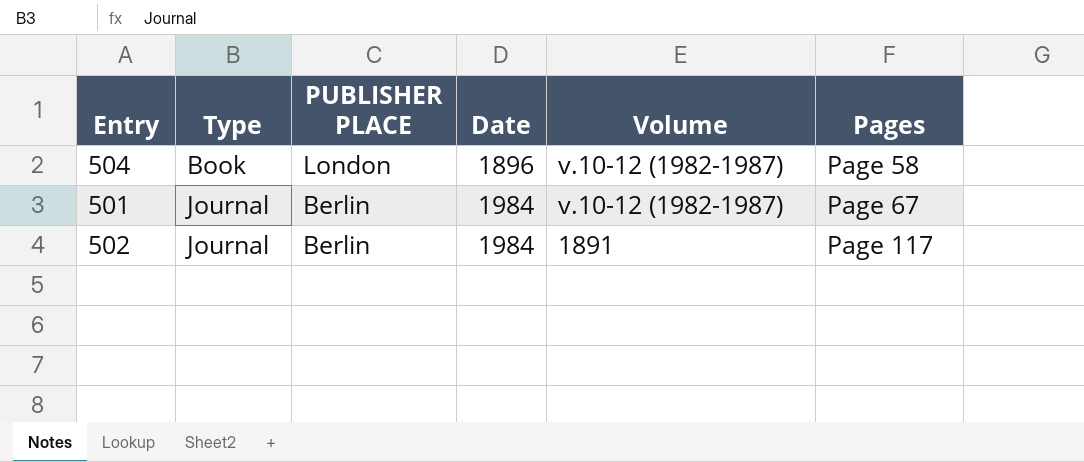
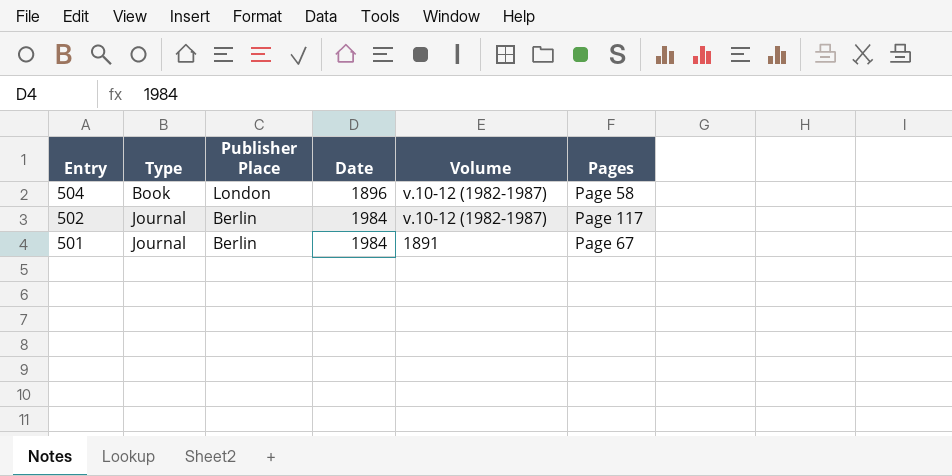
row order: Type ascending -> Entry descending
column name: PUBLISHER PLACE -> Publisher Place
502 | Volume: 1891 -> v.10-12 (1982-1987)
501 | Volume: v.10-12 (1982-1987) -> 1891

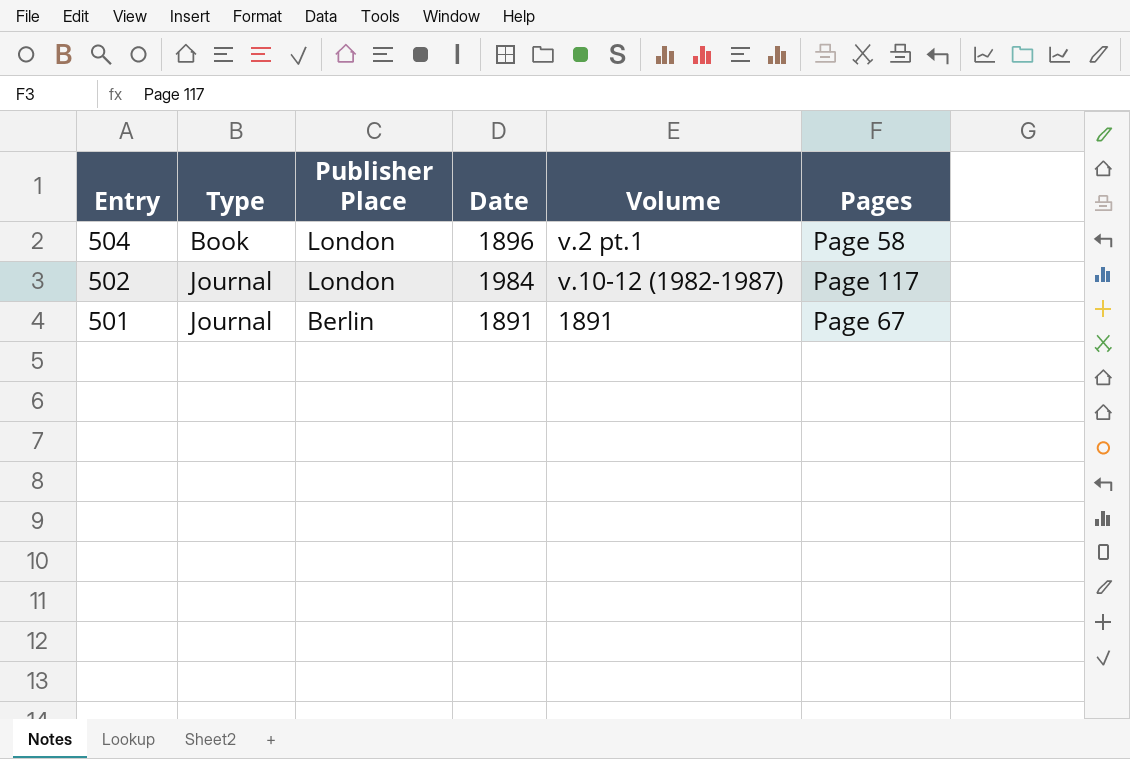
504 | Volume: v.10-12 (1982-1987) -> v.2 pt.1
502 | Publisher Place: Berlin -> London
501 | Date: 1984 -> 1891

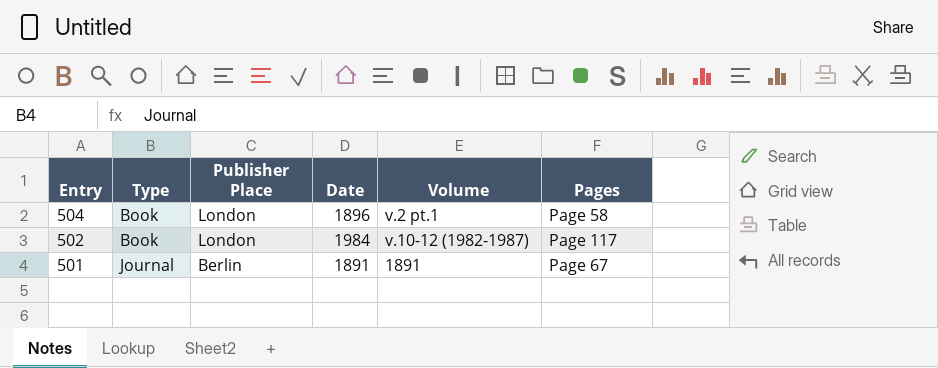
502 | Type: Journal -> Book

